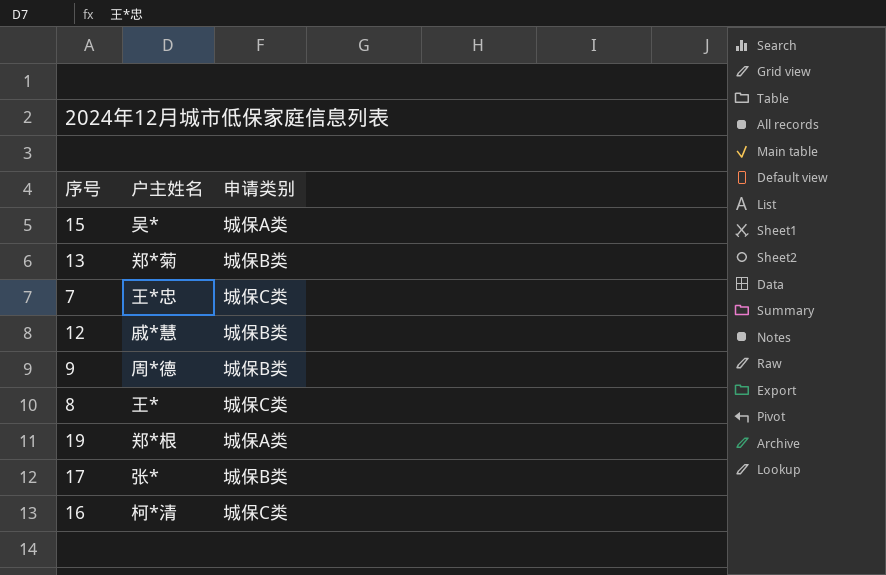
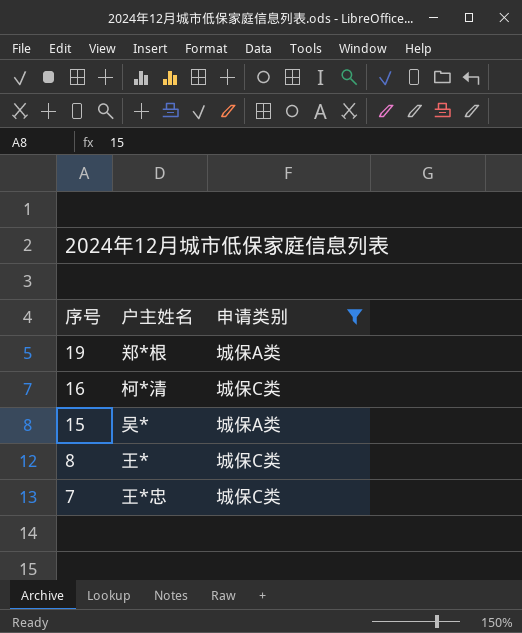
filter: none -> 申请类别 != 城保B类
row order: none -> 序号 descending

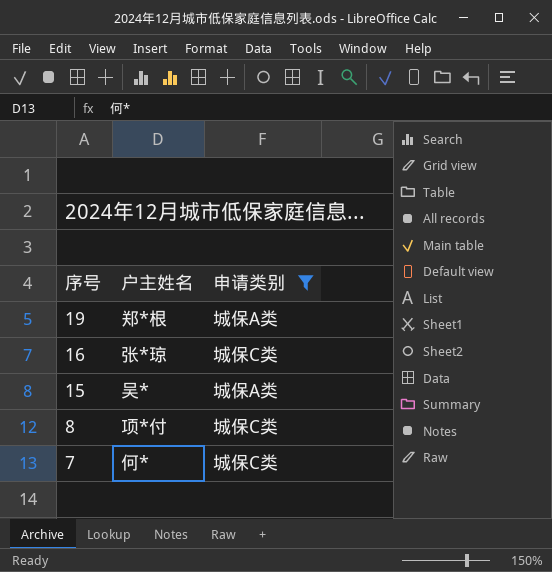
16 | 户主姓名: 柯*清 -> 张*琼
8 | 户主姓名: 王* -> 项*付
7 | 户主姓名: 王*忠 -> 何*

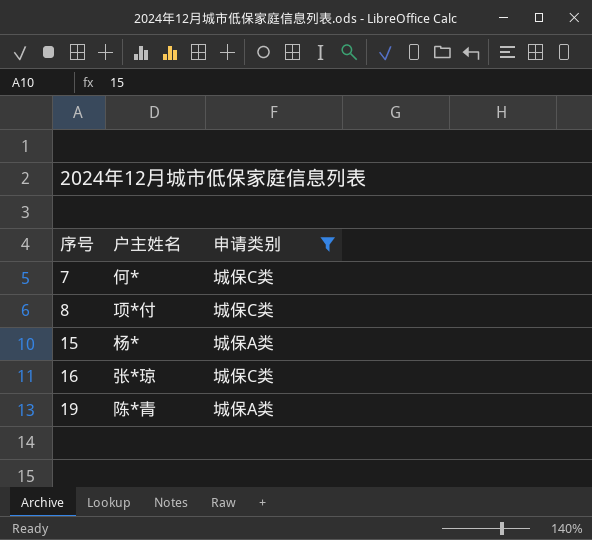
row order: 序号 descending -> 序号 ascending
15 | 户主姓名: 吴* -> 杨*
19 | 户主姓名: 郑*根 -> 陈*青

